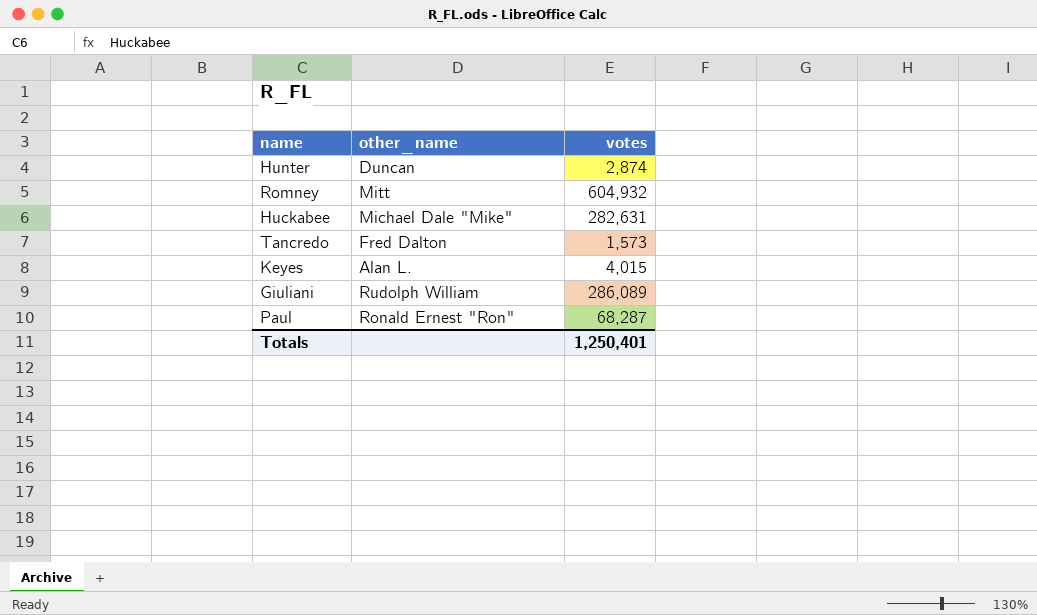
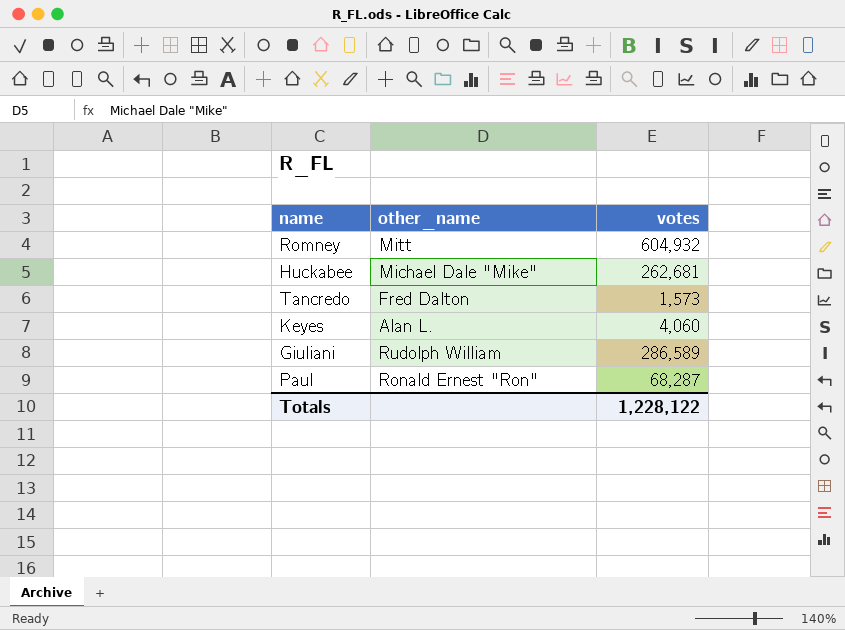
row Hunter: Duncan | 2,874 -> none
Huckabee | votes: 282,631 -> 262,681
Keyes | votes: 4,015 -> 4,060
Giuliani | votes: 286,089 -> 286,589
Totals | votes: 1,250,401 -> 1,228,122

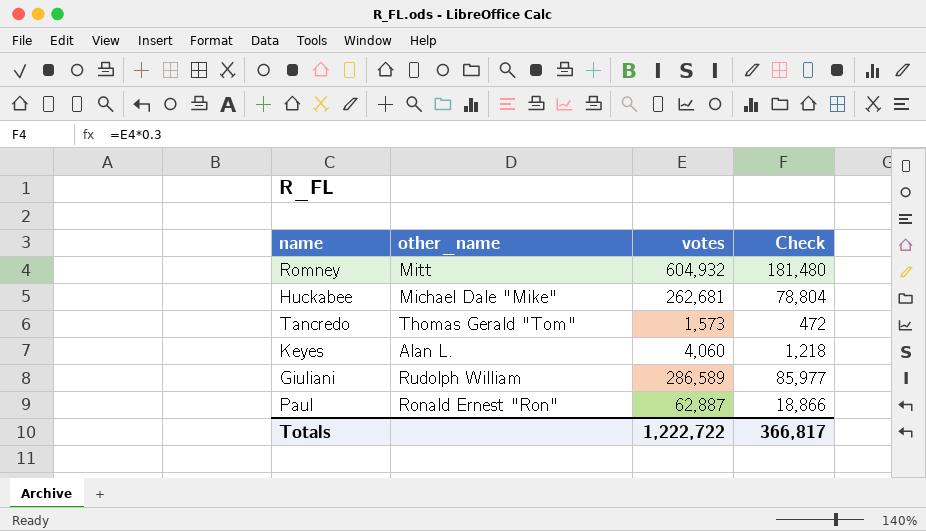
column Check | formula: none -> [votes] * 0.3
Tancredo | other_name: Fred Dalton -> Thomas Gerald "Tom"
Paul | votes: 68,287 -> 62,887
Totals | votes: 1,228,122 -> 1,222,722

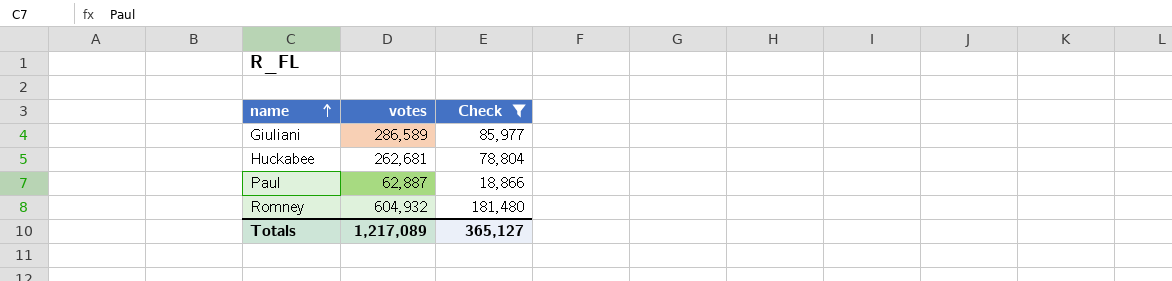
filter: none -> Check >= 18,866
row order: none -> name ascending
column other_name | position: 2 -> none
Totals | votes: 1,222,722 -> 1,217,089
Totals | Check: 366,817 -> 365,127

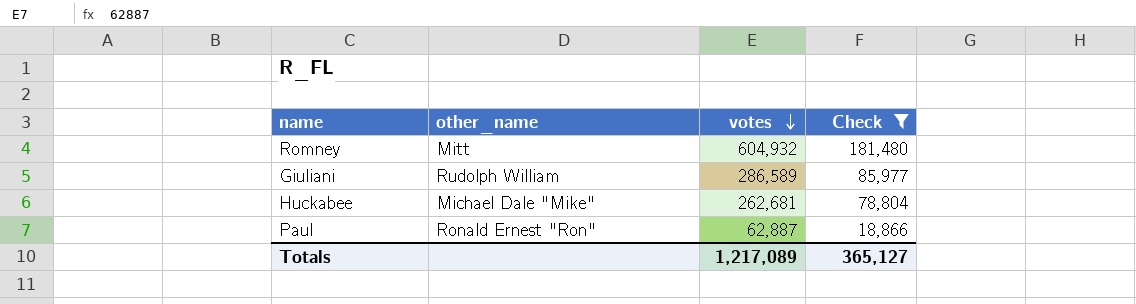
row order: name ascending -> votes descending
column other_name | position: none -> 2

